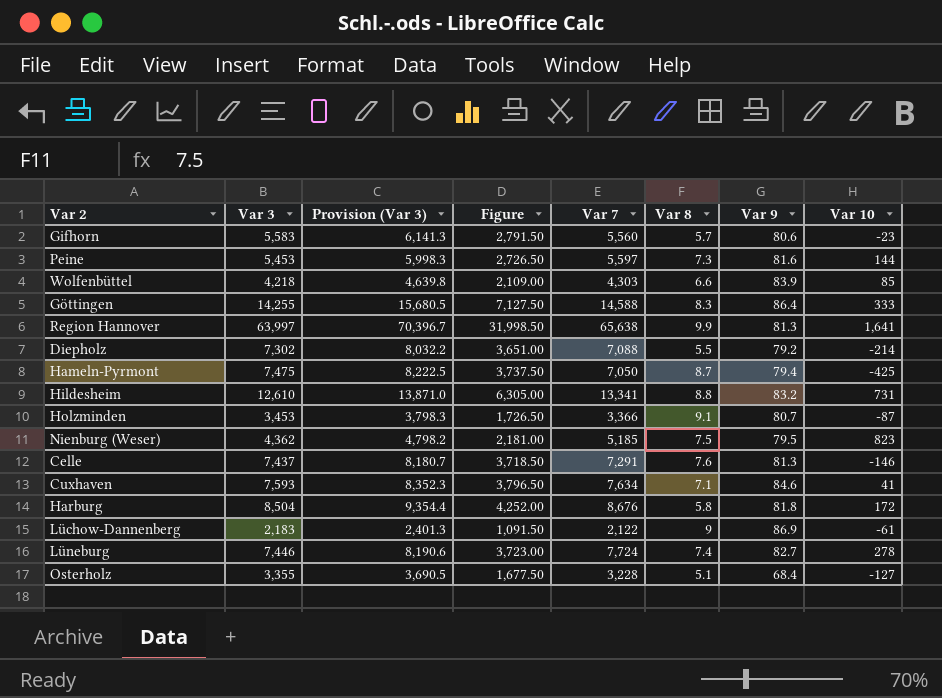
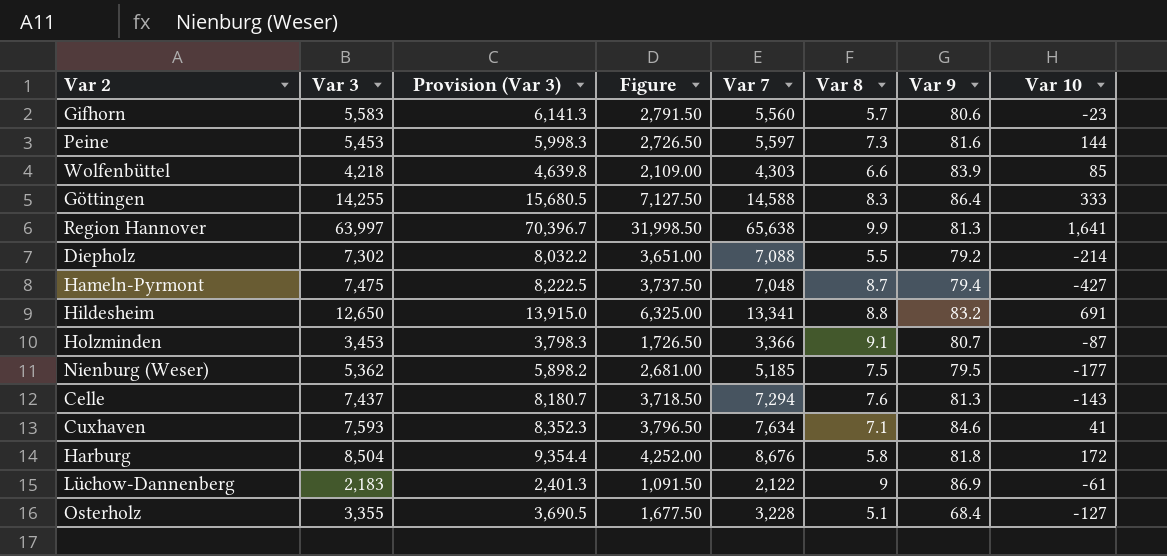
row Lüneburg: 7,446 | 8,190.6 | 3,723.00 | 7,724 | 7.4 | 82.7 | 278 -> none
Hameln-Pyrmont | Var 7: 7,050 -> 7,048
Hameln-Pyrmont | Var 10: -425 -> -427
Hildesheim | Var 3: 12,610 -> 12,650
Hildesheim | Provision (Var 3): 13,871.0 -> 13,915.0
Hildesheim | Figure: 6,305.00 -> 6,325.00
Hildesheim | Var 10: 731 -> 691
Nienburg (Weser) | Var 3: 4,362 -> 5,362
Nienburg (Weser) | Provision (Var 3): 4,798.2 -> 5,898.2
Nienburg (Weser) | Figure: 2,181.00 -> 2,681.00
Nienburg (Weser) | Var 10: 823 -> -177
Celle | Var 7: 7,291 -> 7,294
Celle | Var 10: -146 -> -143

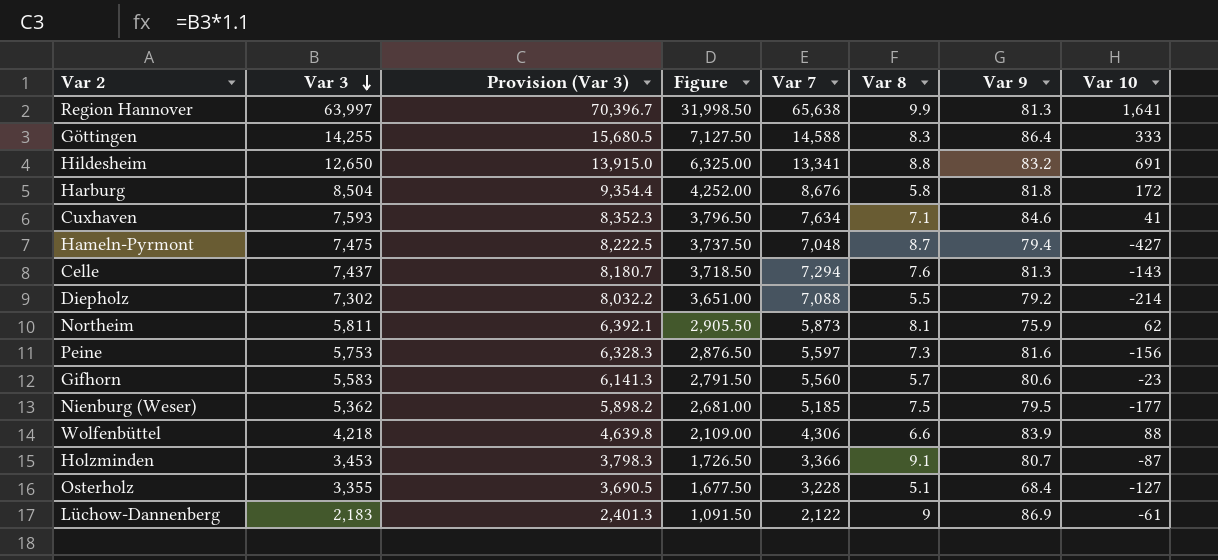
row order: none -> Var 3 descending
row Northeim: none -> 5,811 | 6,392.1 | 2,905.50 | 5,873 | 8.1 | 75.9 | 62
Peine | Var 3: 5,453 -> 5,753
Peine | Provision (Var 3): 5,998.3 -> 6,328.3
Peine | Figure: 2,726.50 -> 2,876.50
Peine | Var 10: 144 -> -156
Wolfenbüttel | Var 7: 4,303 -> 4,306
Wolfenbüttel | Var 10: 85 -> 88

